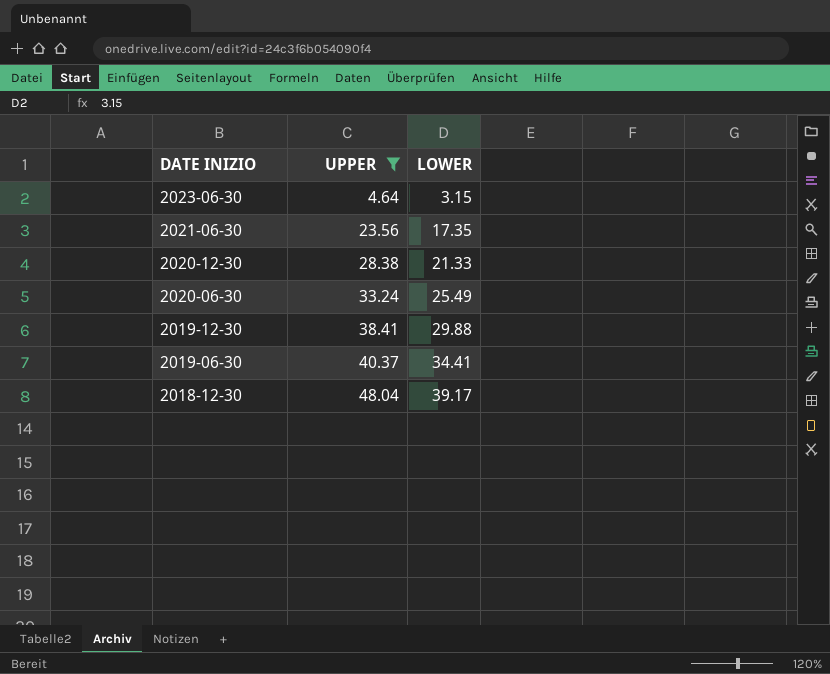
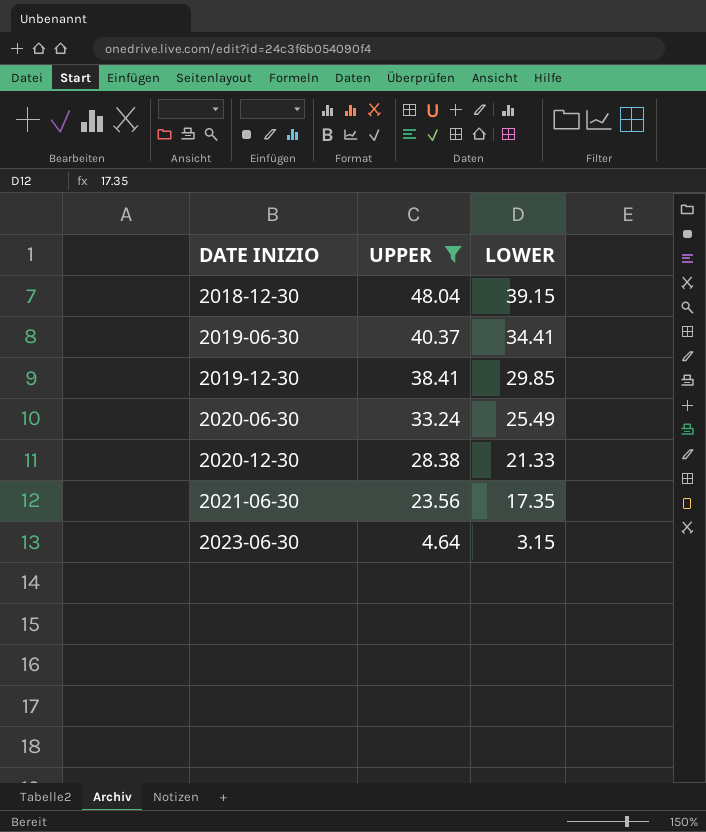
row order: DATE INIZIO descending -> DATE INIZIO ascending
2018-12-30 | LOWER: 39.17 -> 39.15
2019-12-30 | LOWER: 29.88 -> 29.85

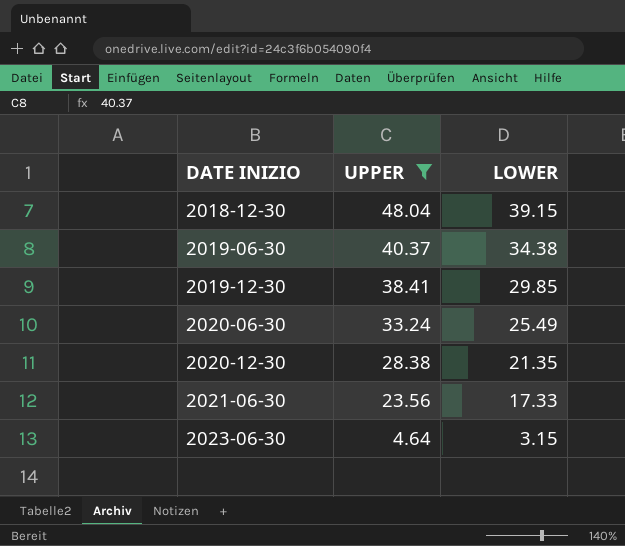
2019-06-30 | LOWER: 34.41 -> 34.38
2020-12-30 | LOWER: 21.33 -> 21.35
2021-06-30 | LOWER: 17.35 -> 17.33

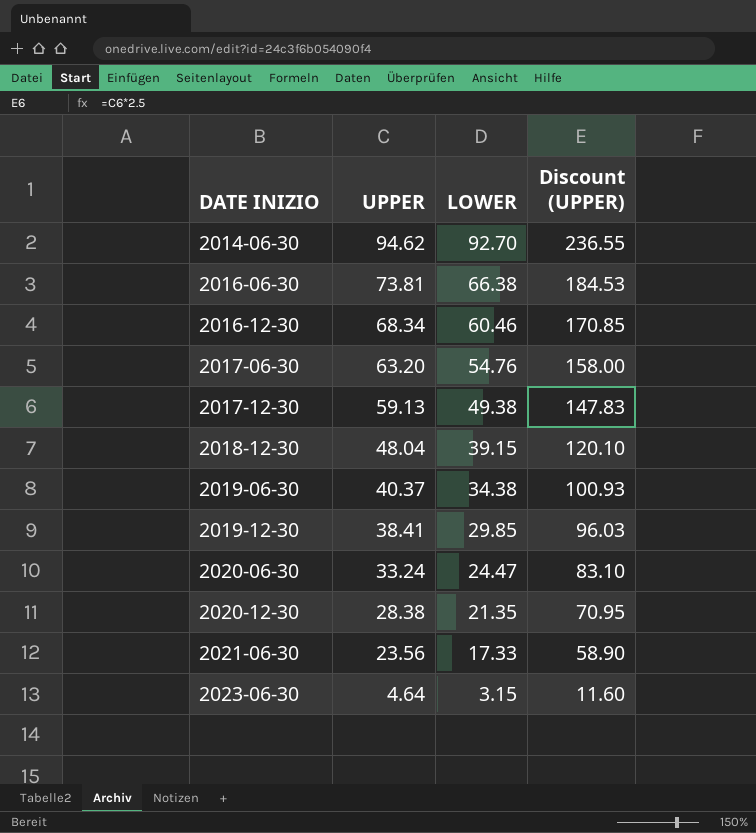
filter: UPPER <= 48.04 -> none
column Discount (UPPER) | formula: none -> [UPPER] * 2.5
2020-06-30 | LOWER: 25.49 -> 24.47

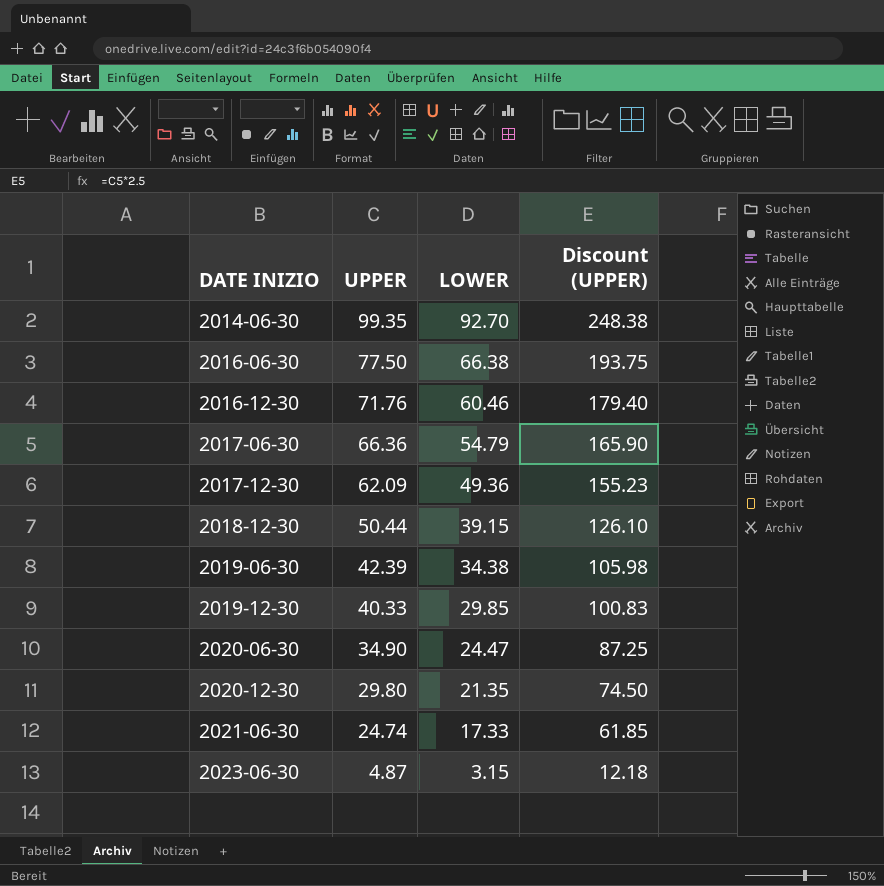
2014-06-30 | UPPER: 94.62 -> 99.35
2014-06-30 | Discount (UPPER): 236.55 -> 248.38
2016-06-30 | UPPER: 73.81 -> 77.50
2016-06-30 | Discount (UPPER): 184.53 -> 193.75
2016-12-30 | UPPER: 68.34 -> 71.76
2016-12-30 | Discount (UPPER): 170.85 -> 179.40
2017-06-30 | UPPER: 63.20 -> 66.36
2017-06-30 | LOWER: 54.76 -> 54.79
2017-06-30 | Discount (UPPER): 158.00 -> 165.90
2017-12-30 | UPPER: 59.13 -> 62.09
2017-12-30 | LOWER: 49.38 -> 49.36
2017-12-30 | Discount (UPPER): 147.83 -> 155.23
2018-12-30 | UPPER: 48.04 -> 50.44
2018-12-30 | Discount (UPPER): 120.10 -> 126.10
2019-06-30 | UPPER: 40.37 -> 42.39
2019-06-30 | Discount (UPPER): 100.93 -> 105.98
2019-12-30 | UPPER: 38.41 -> 40.33
2019-12-30 | Discount (UPPER): 96.03 -> 100.83
2020-06-30 | UPPER: 33.24 -> 34.90
2020-06-30 | Discount (UPPER): 83.10 -> 87.25
2020-12-30 | UPPER: 28.38 -> 29.80
2020-12-30 | Discount (UPPER): 70.95 -> 74.50
2021-06-30 | UPPER: 23.56 -> 24.74
2021-06-30 | Discount (UPPER): 58.90 -> 61.85
2023-06-30 | UPPER: 4.64 -> 4.87
2023-06-30 | Discount (UPPER): 11.60 -> 12.18

